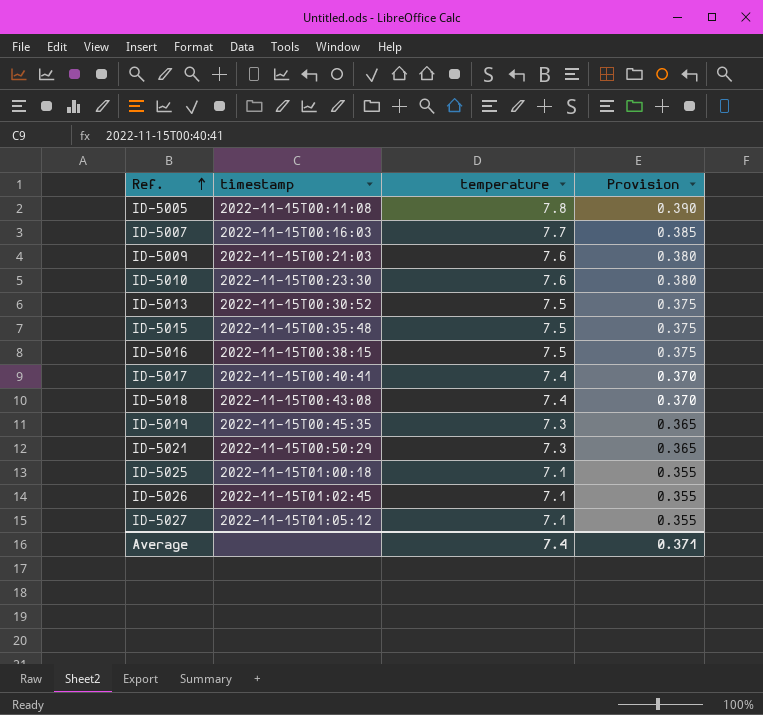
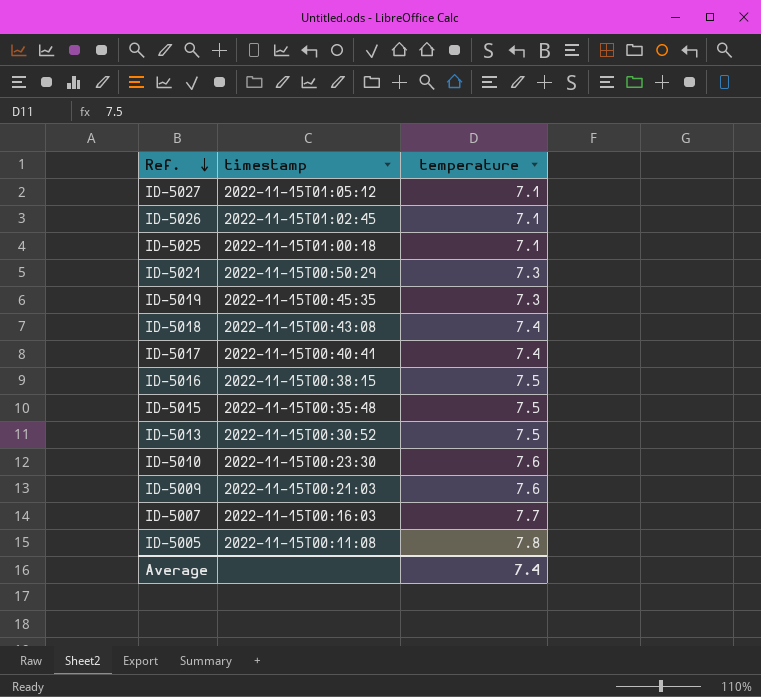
row order: Ref. ascending -> Ref. descending
column Provision | formula: [temperature] * 0.05 -> none

